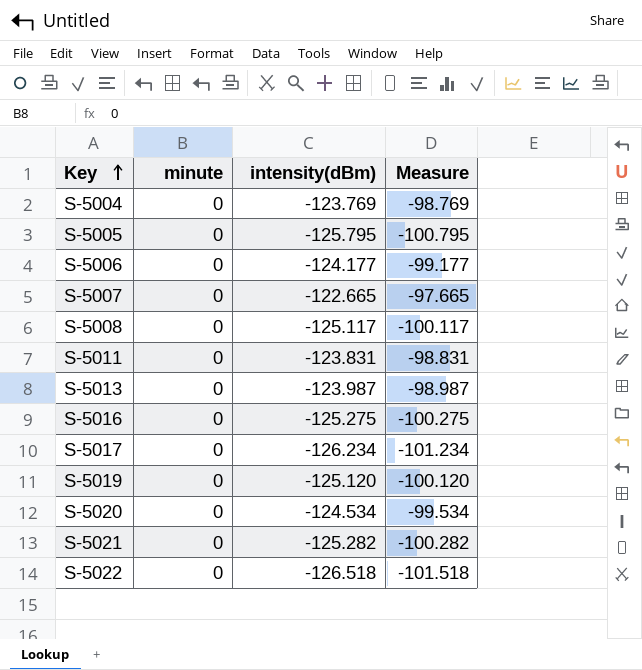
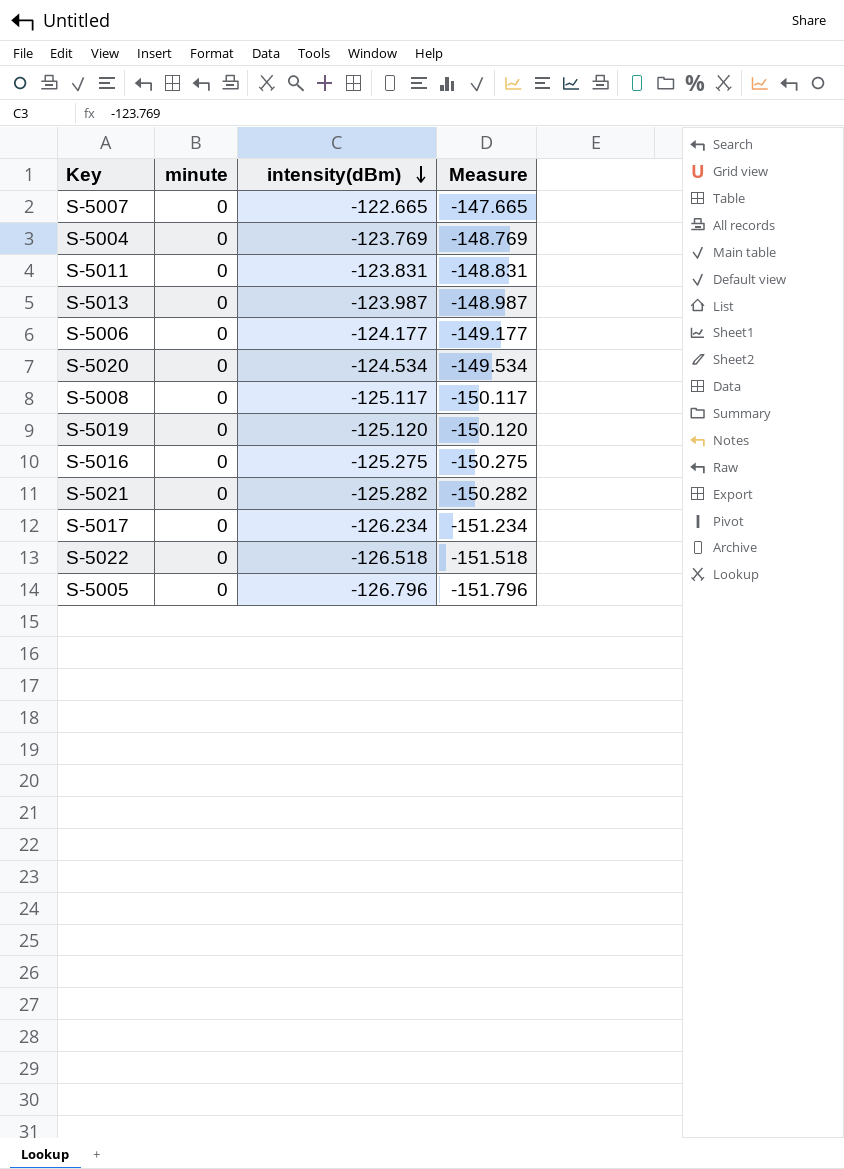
row order: Key ascending -> intensity(dBm) descending
column Measure | formula: [intensity(dBm)] + 25 -> [intensity(dBm)] - 25
S-5005 | intensity(dBm): -125.795 -> -126.796

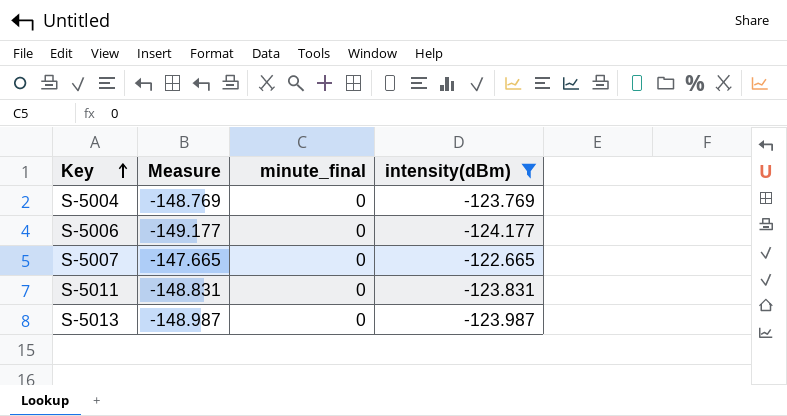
filter: none -> intensity(dBm) >= -124.177
row order: intensity(dBm) descending -> Key ascending
column Measure | position: 4 -> 2
column name: minute -> minute_final

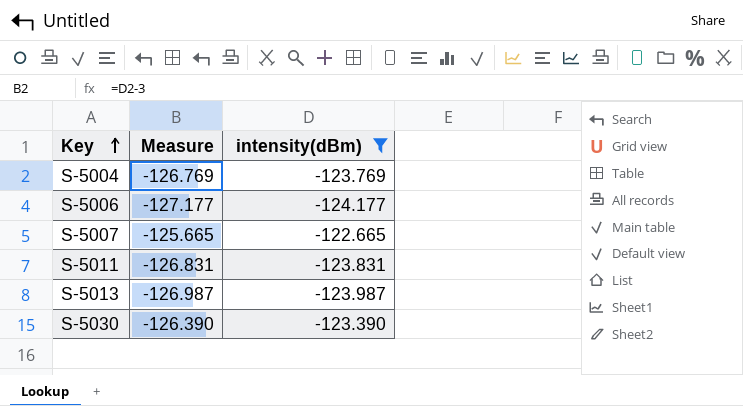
column minute_final | position: 3 -> none
column Measure | formula: [intensity(dBm)] - 25 -> [intensity(dBm)] - 3
row S-5030: none -> -126.390 | -123.390

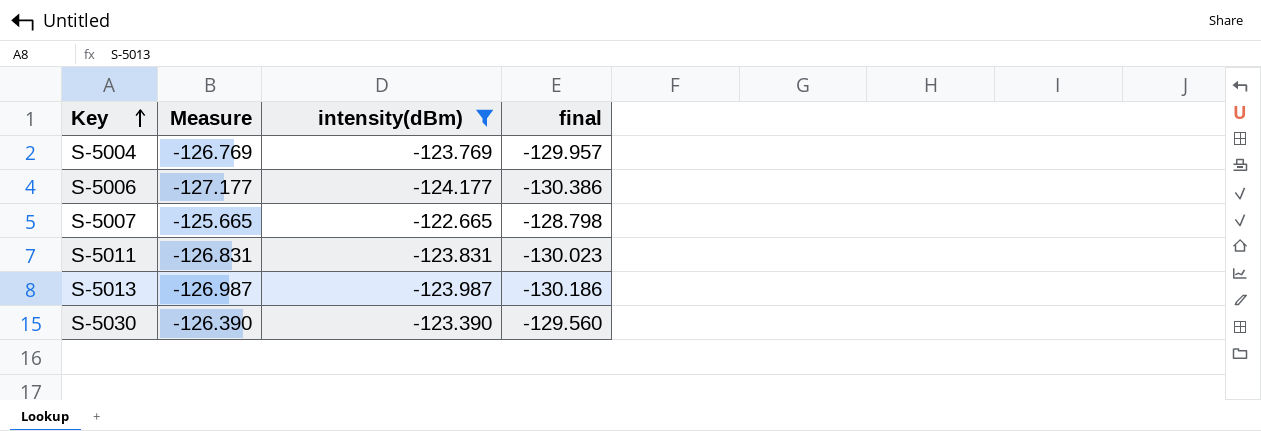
column final | formula: none -> [intensity(dBm)] * 1.05

